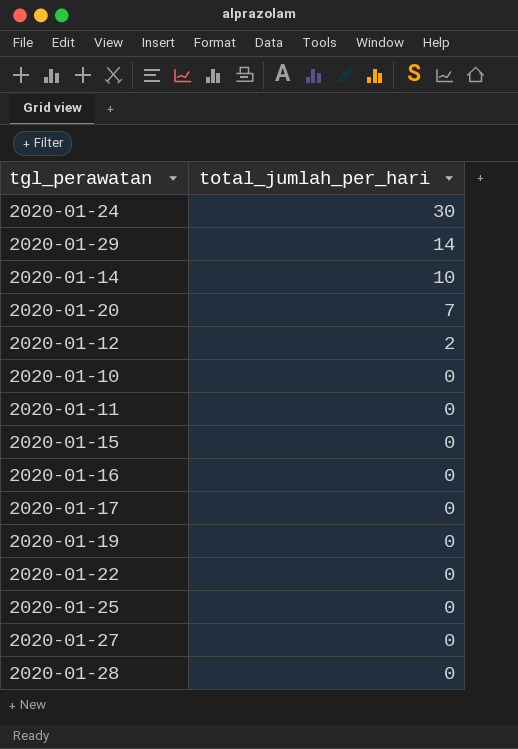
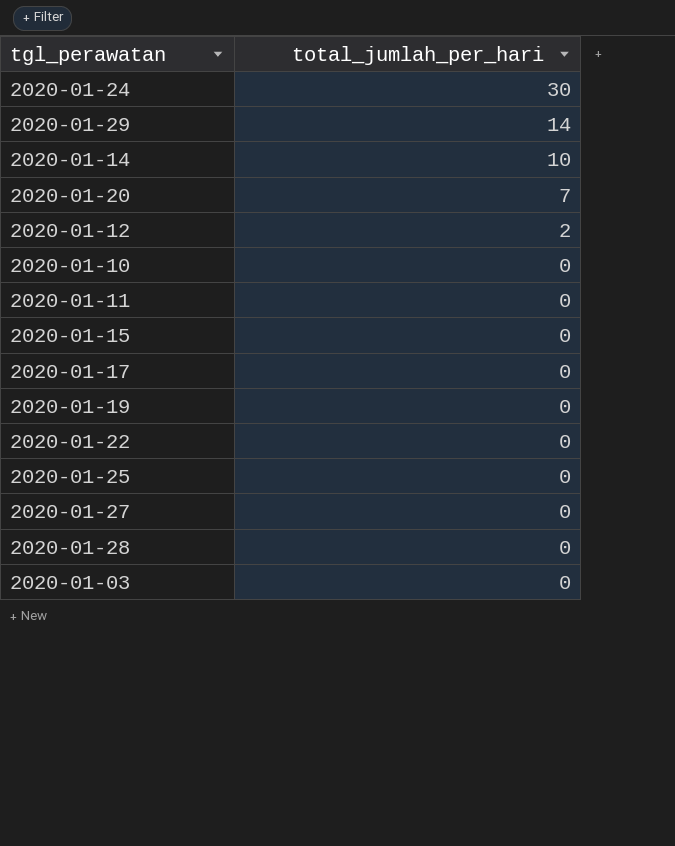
row 2020-01-16: 0 -> none
row 2020-01-03: none -> 0

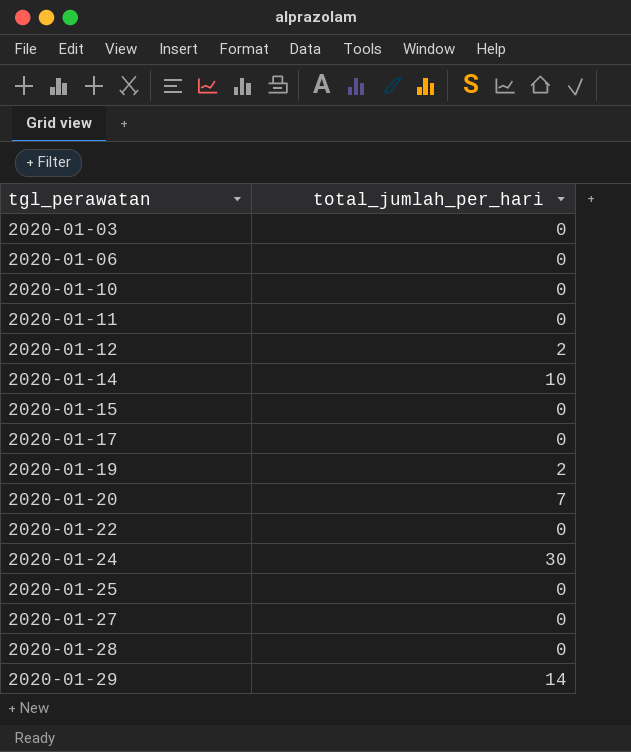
row order: total_jumlah_per_hari descending -> tgl_perawatan ascending
row 2020-01-06: none -> 0
2020-01-19 | total_jumlah_per_hari: 0 -> 2

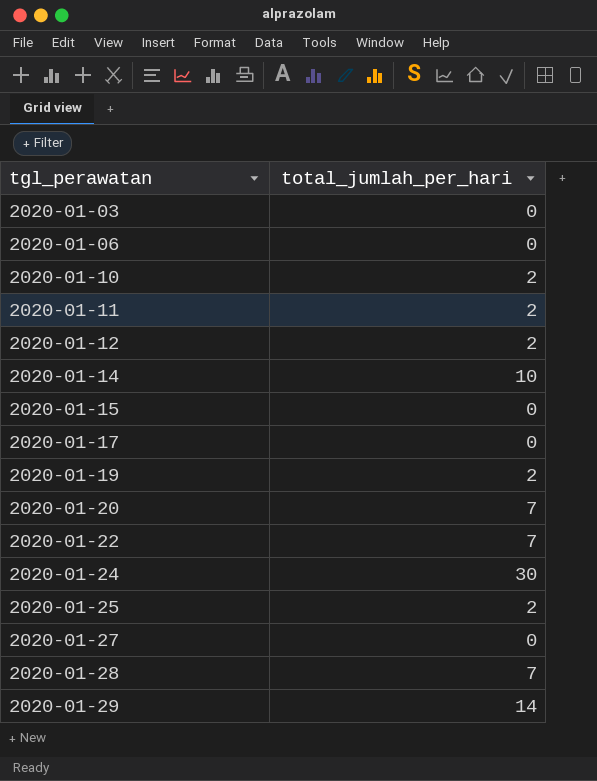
2020-01-10 | total_jumlah_per_hari: 0 -> 2
2020-01-11 | total_jumlah_per_hari: 0 -> 2
2020-01-22 | total_jumlah_per_hari: 0 -> 7
2020-01-25 | total_jumlah_per_hari: 0 -> 2
2020-01-28 | total_jumlah_per_hari: 0 -> 7

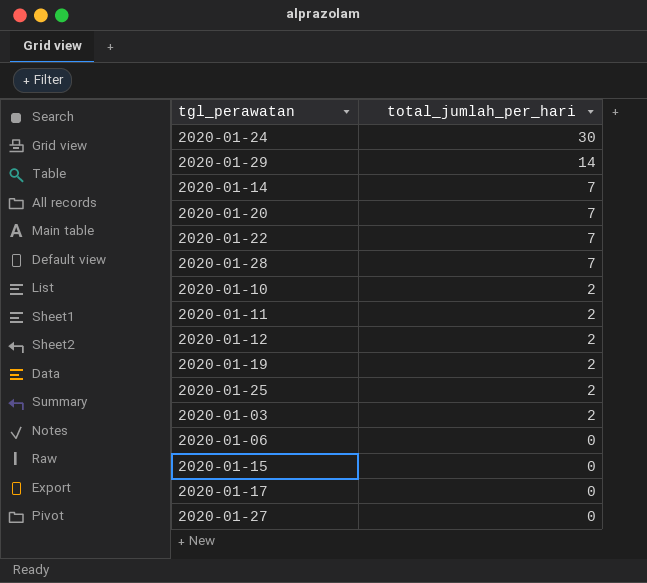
row order: tgl_perawatan ascending -> total_jumlah_per_hari descending
2020-01-14 | total_jumlah_per_hari: 10 -> 7
2020-01-03 | total_jumlah_per_hari: 0 -> 2

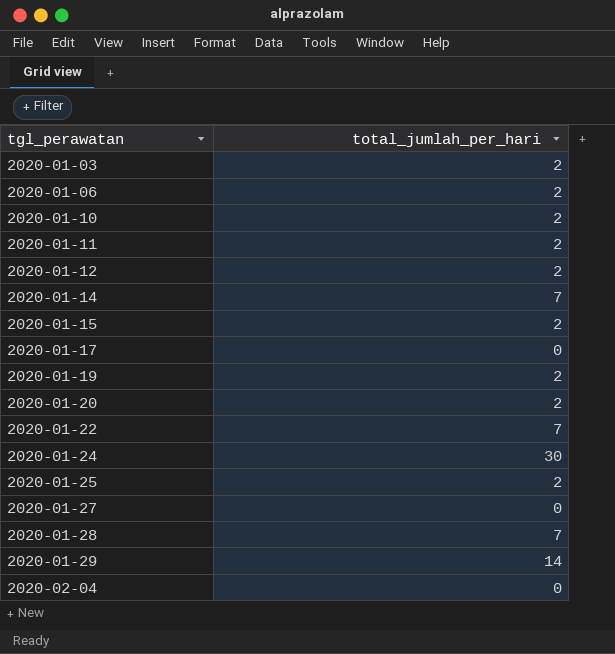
row order: total_jumlah_per_hari descending -> tgl_perawatan ascending
2020-01-06 | total_jumlah_per_hari: 0 -> 2
2020-01-15 | total_jumlah_per_hari: 0 -> 2
2020-01-20 | total_jumlah_per_hari: 7 -> 2
row 2020-02-04: none -> 0

